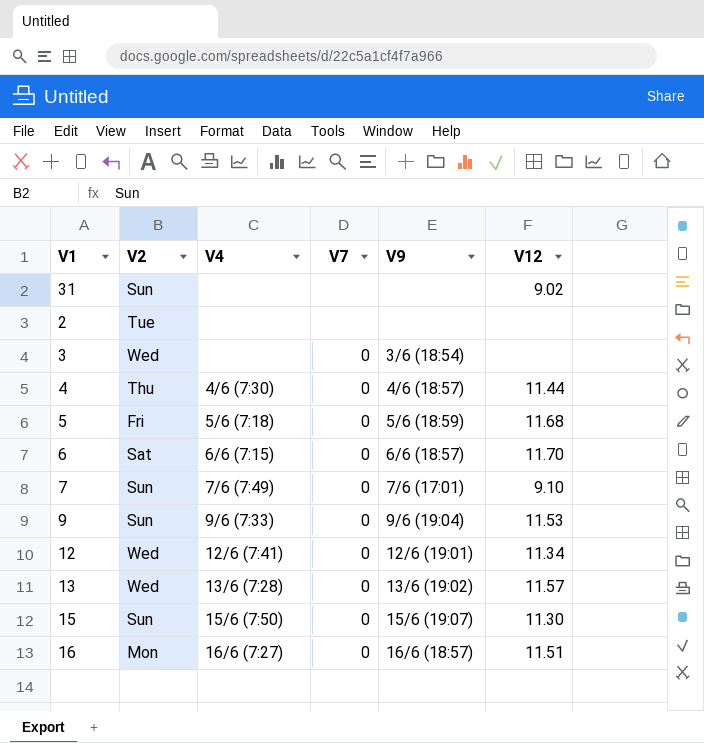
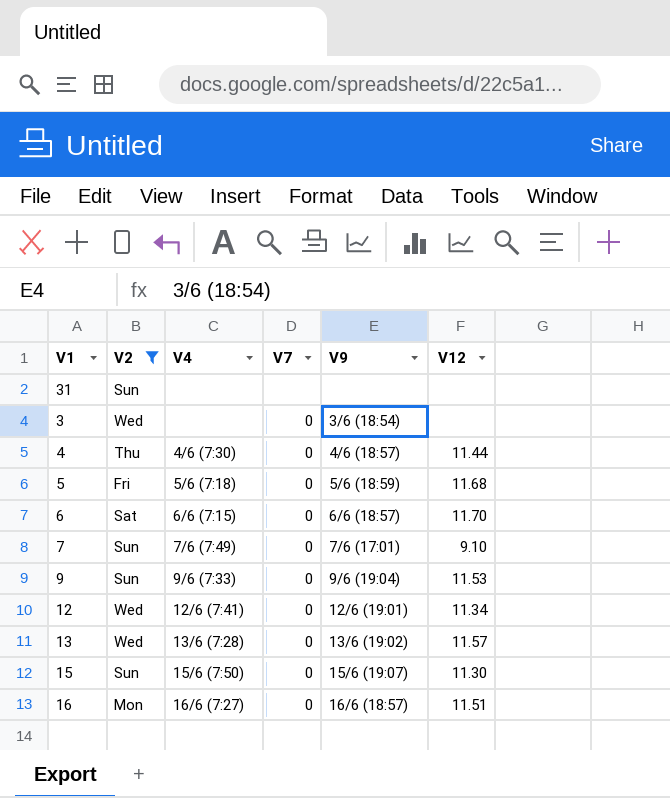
filter: none -> V2 != Tue
31 | V12: 9.02 -> none

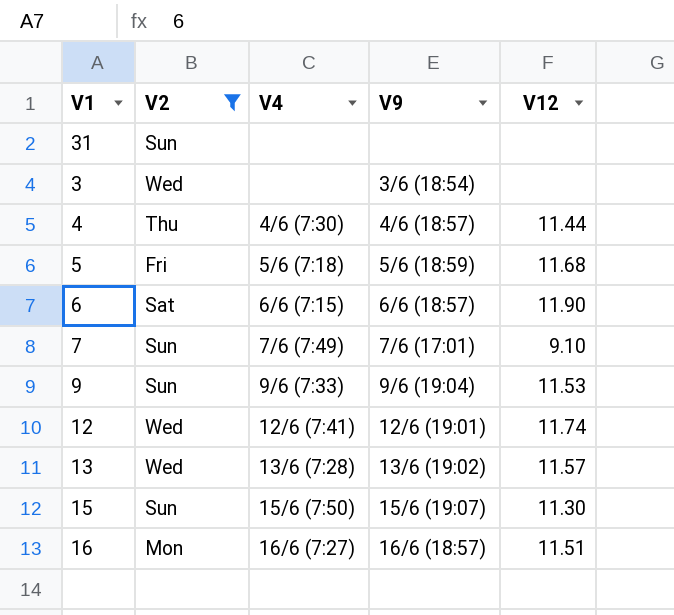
column V7 | position: 4 -> none
6 | V12: 11.70 -> 11.90
12 | V12: 11.34 -> 11.74

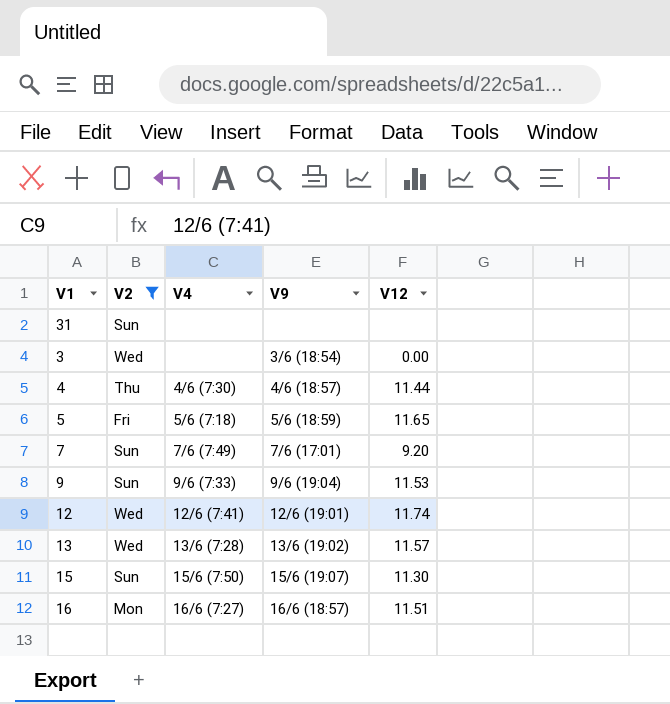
row 6: Sat | 6/6 (7:15) | 6/6 (18:57) | 11.90 -> none
3 | V12: none -> 0.00
5 | V12: 11.68 -> 11.65
7 | V12: 9.10 -> 9.20

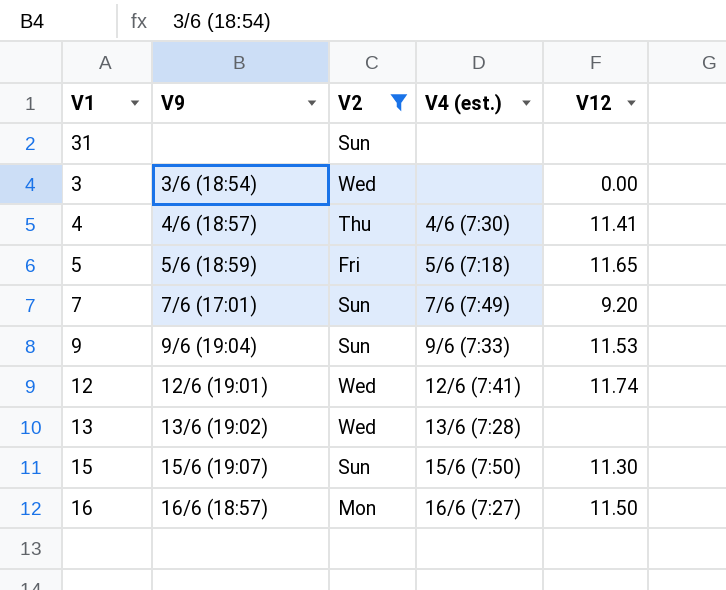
column V9 | position: 4 -> 2
column name: V4 -> V4 (est.)
4 | V12: 11.44 -> 11.41
13 | V12: 11.57 -> none
16 | V12: 11.51 -> 11.50

